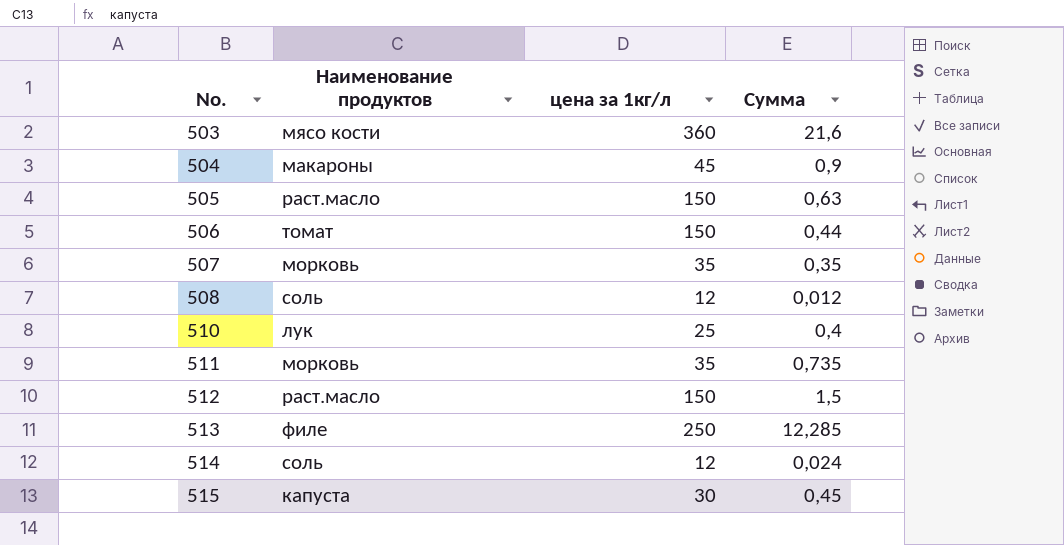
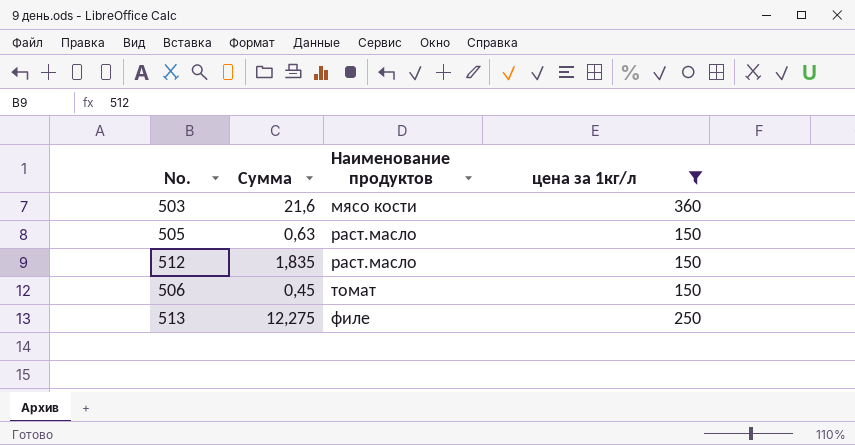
filter: none -> цена за 1кг/л >= 150
row order: No. ascending -> Наименование продуктов ascending
column Сумма | position: 4 -> 2
512 | Сумма: 1,5 -> 1,835
506 | Сумма: 0,44 -> 0,45
513 | Сумма: 12,285 -> 12,275

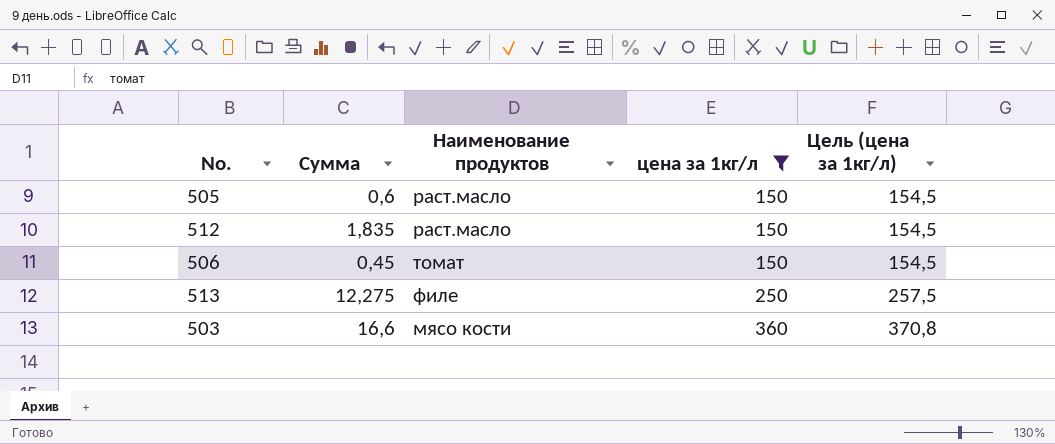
row order: Наименование продуктов ascending -> цена за 1кг/л ascending
column Цель (цена за 1кг/л) | formula: none -> [цена за 1кг/л] * 1,03
505 | Сумма: 0,63 -> 0,6
503 | Сумма: 21,6 -> 16,6

